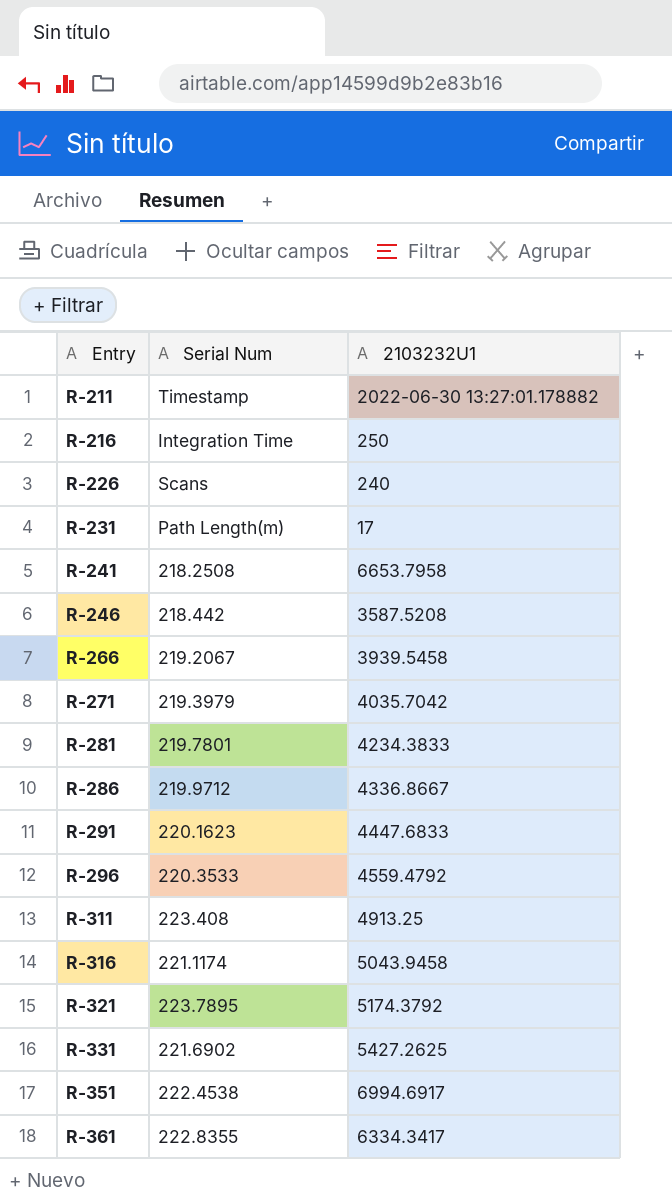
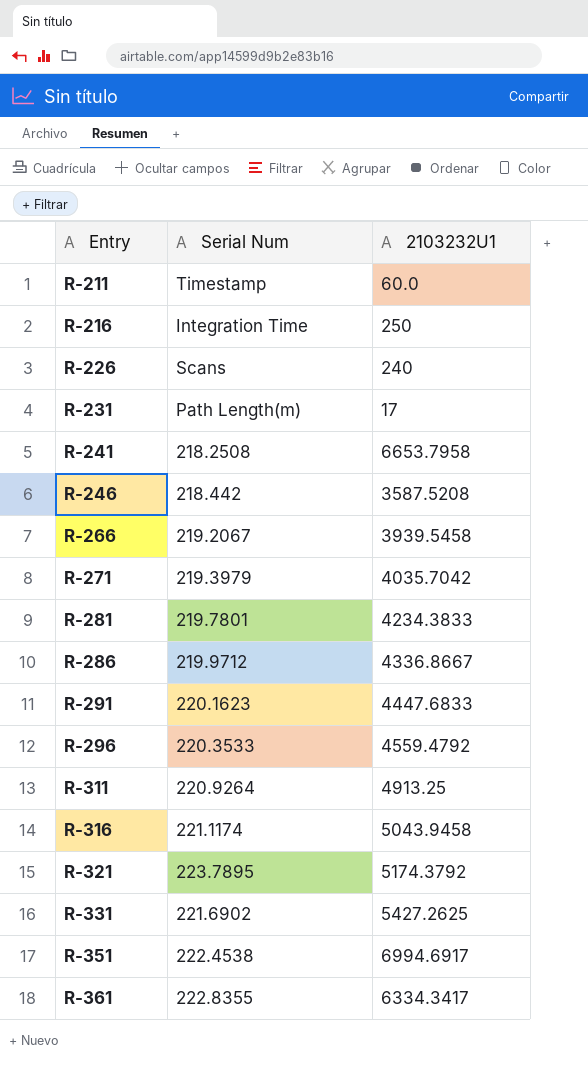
R-211 | 2103232U1: 2022-06-30 13:27:01.178882 -> 60.0
R-311 | Serial Num: 223.408 -> 220.9264

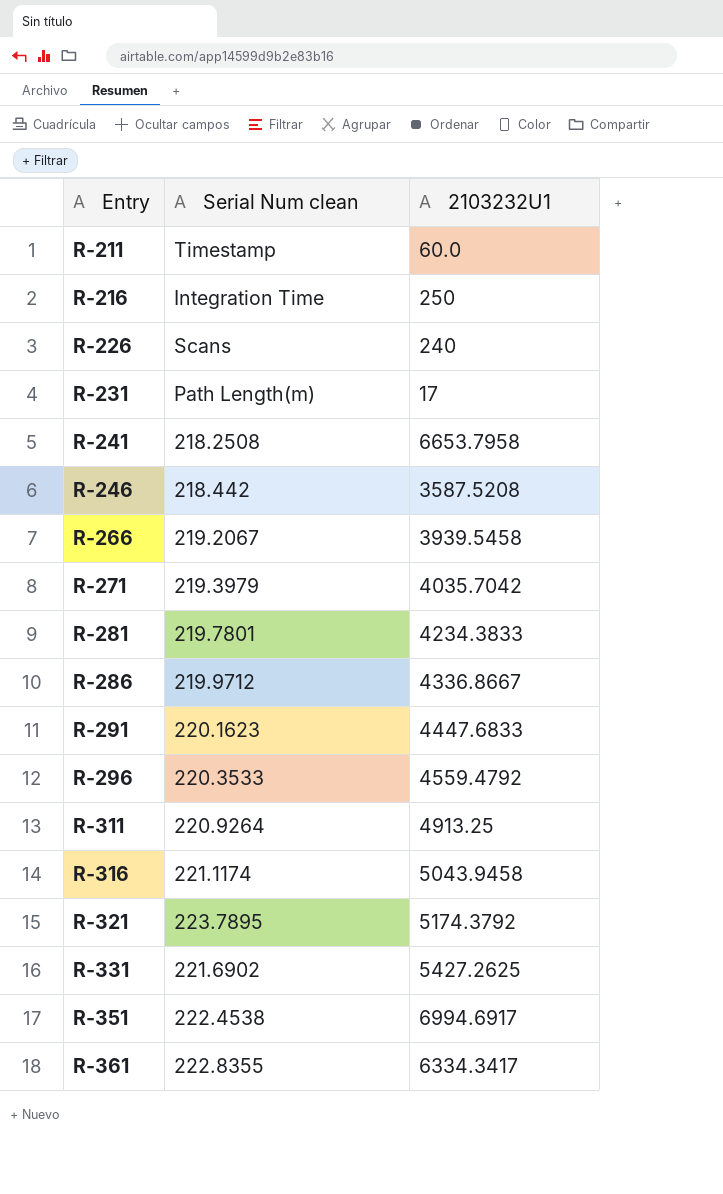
column name: Serial Num -> Serial Num clean

